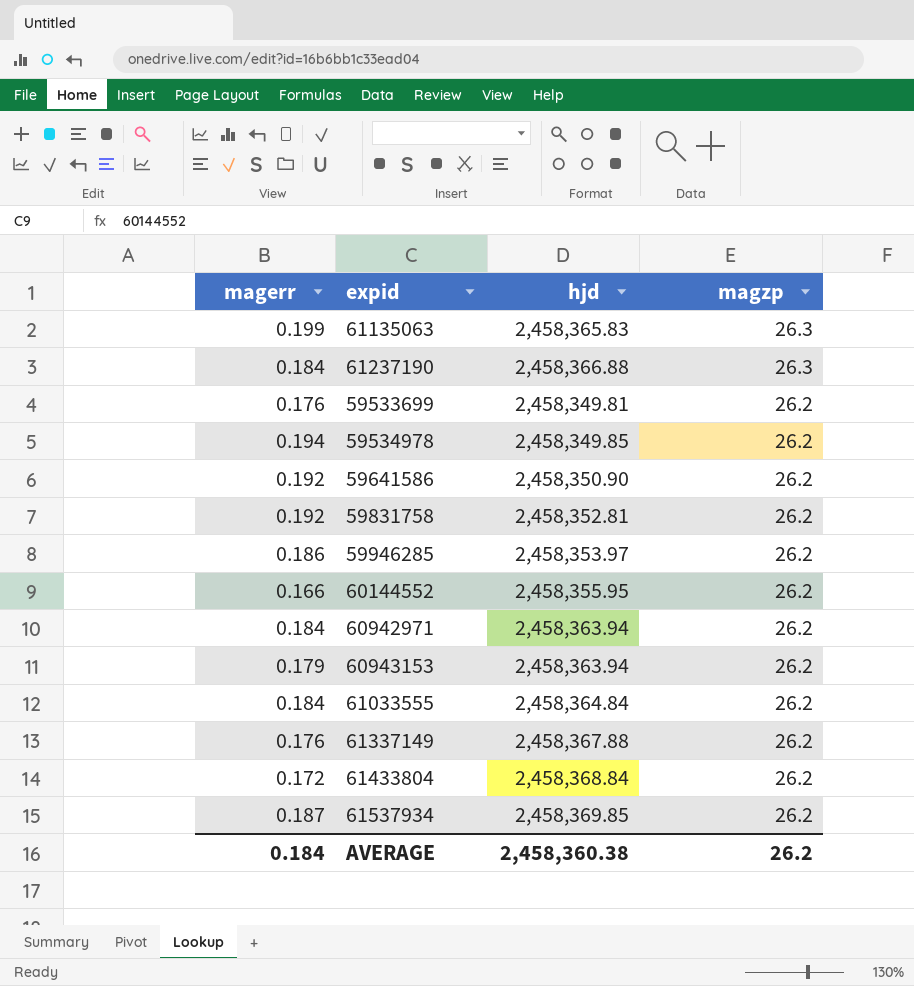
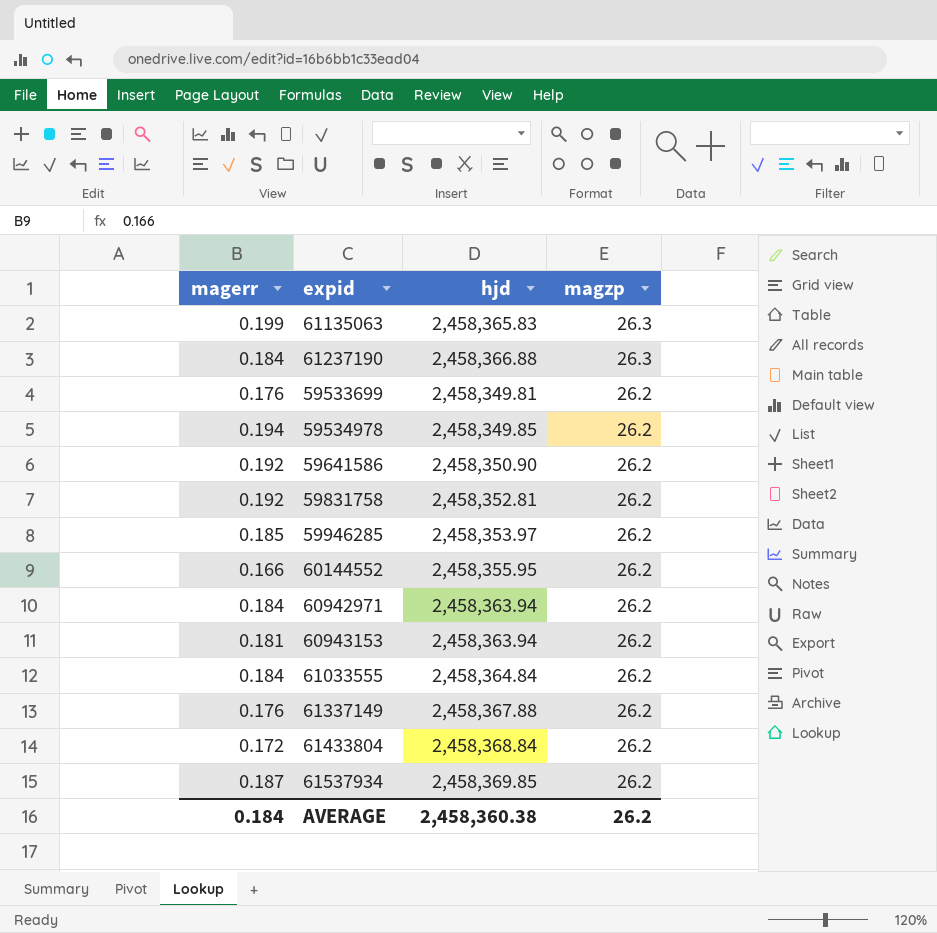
59946285 | magerr: 0.186 -> 0.185
60943153 | magerr: 0.179 -> 0.181

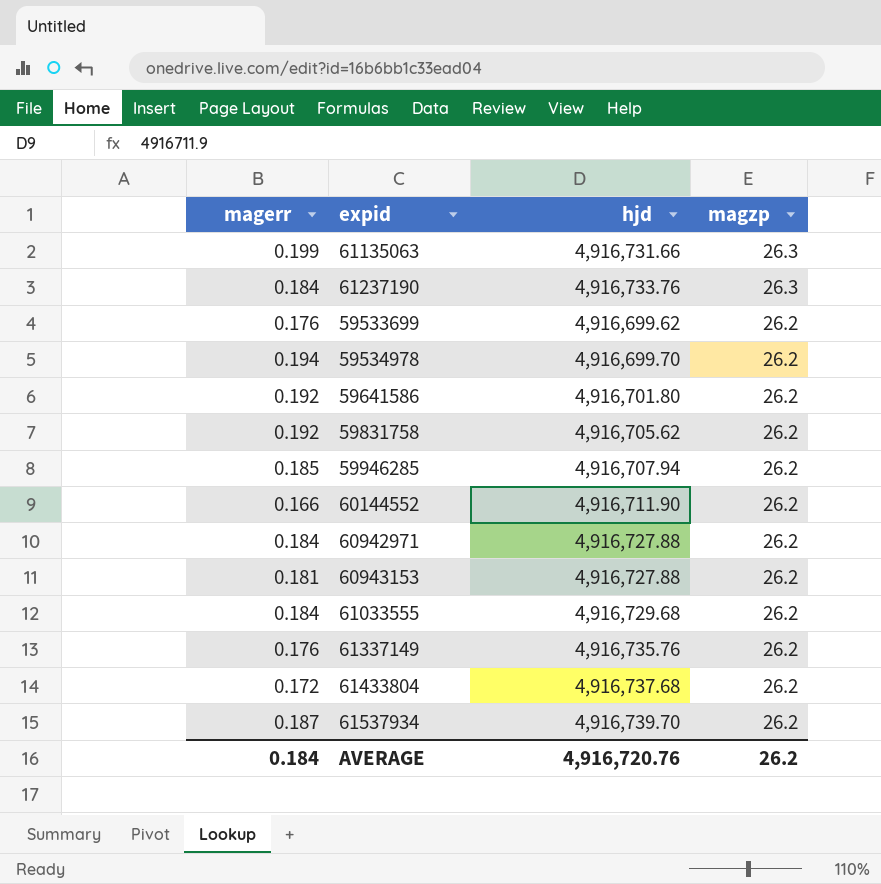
61135063 | hjd: 2,458,365.83 -> 4,916,731.66
61237190 | hjd: 2,458,366.88 -> 4,916,733.76
59533699 | hjd: 2,458,349.81 -> 4,916,699.62
59534978 | hjd: 2,458,349.85 -> 4,916,699.70
59641586 | hjd: 2,458,350.90 -> 4,916,701.80
59831758 | hjd: 2,458,352.81 -> 4,916,705.62
59946285 | hjd: 2,458,353.97 -> 4,916,707.94
60144552 | hjd: 2,458,355.95 -> 4,916,711.90
60942971 | hjd: 2,458,363.94 -> 4,916,727.88
60943153 | hjd: 2,458,363.94 -> 4,916,727.88
61033555 | hjd: 2,458,364.84 -> 4,916,729.68
61337149 | hjd: 2,458,367.88 -> 4,916,735.76
61433804 | hjd: 2,458,368.84 -> 4,916,737.68
61537934 | hjd: 2,458,369.85 -> 4,916,739.70
AVERAGE | hjd: 2,458,360.38 -> 4,916,720.76

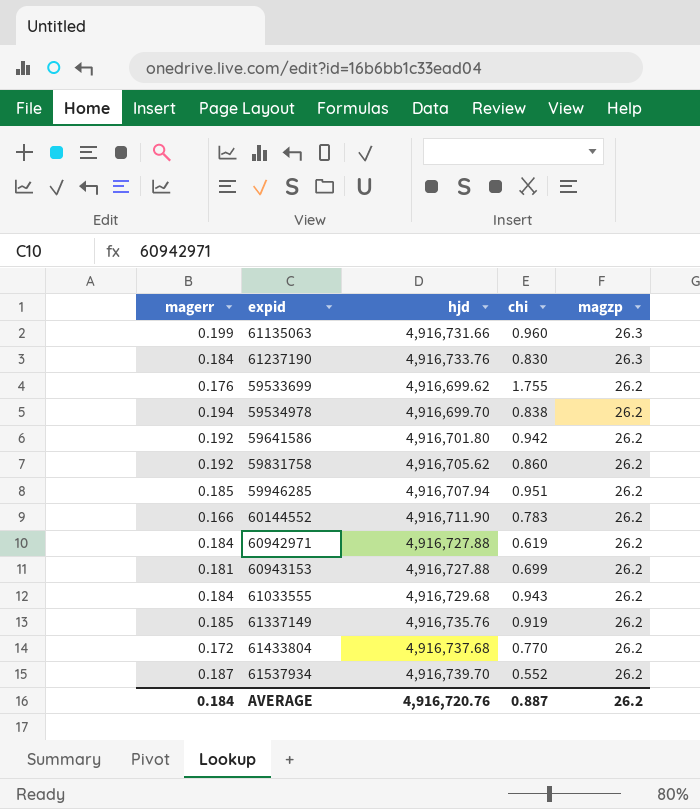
column chi | position: none -> 4
61337149 | magerr: 0.176 -> 0.185

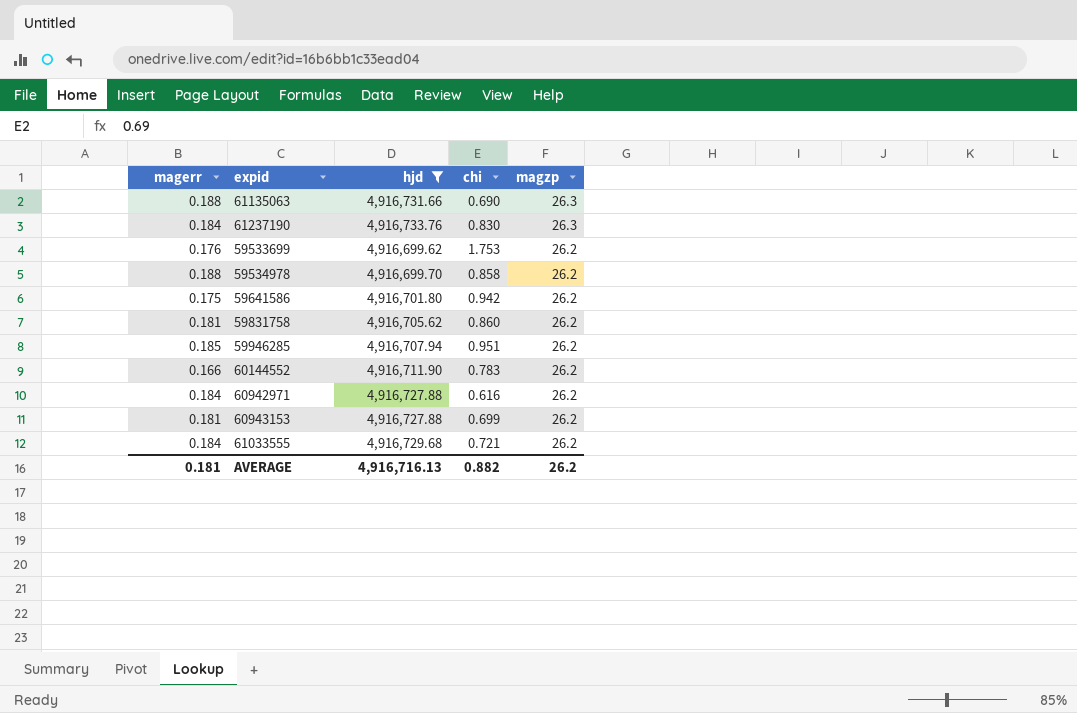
filter: none -> hjd <= 4,916,733.76
61135063 | magerr: 0.199 -> 0.188
61135063 | chi: 0.960 -> 0.690
59533699 | chi: 1.755 -> 1.753
59534978 | magerr: 0.194 -> 0.188
59534978 | chi: 0.838 -> 0.858
59641586 | magerr: 0.192 -> 0.175
59831758 | magerr: 0.192 -> 0.181
60942971 | chi: 0.619 -> 0.616
61033555 | chi: 0.943 -> 0.721
AVERAGE | magerr: 0.184 -> 0.181
AVERAGE | hjd: 4,916,720.76 -> 4,916,716.13
AVERAGE | chi: 0.887 -> 0.882

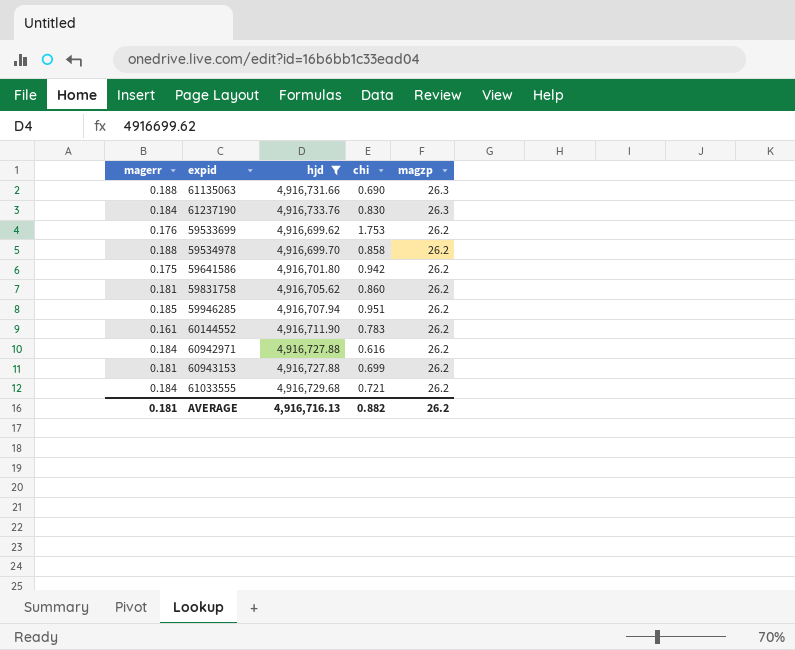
60144552 | magerr: 0.166 -> 0.161

